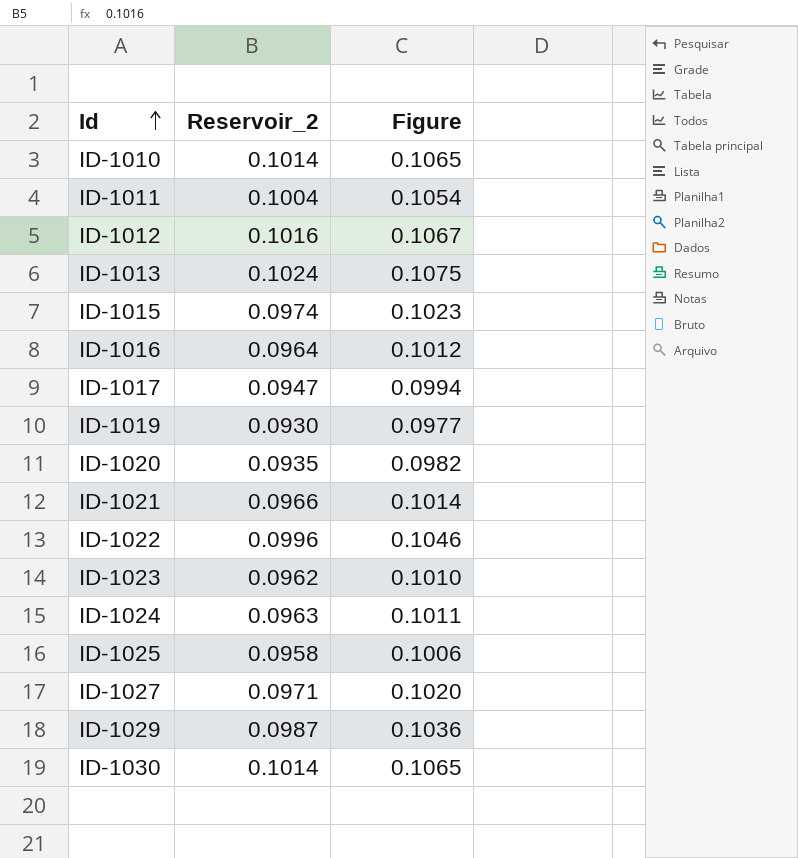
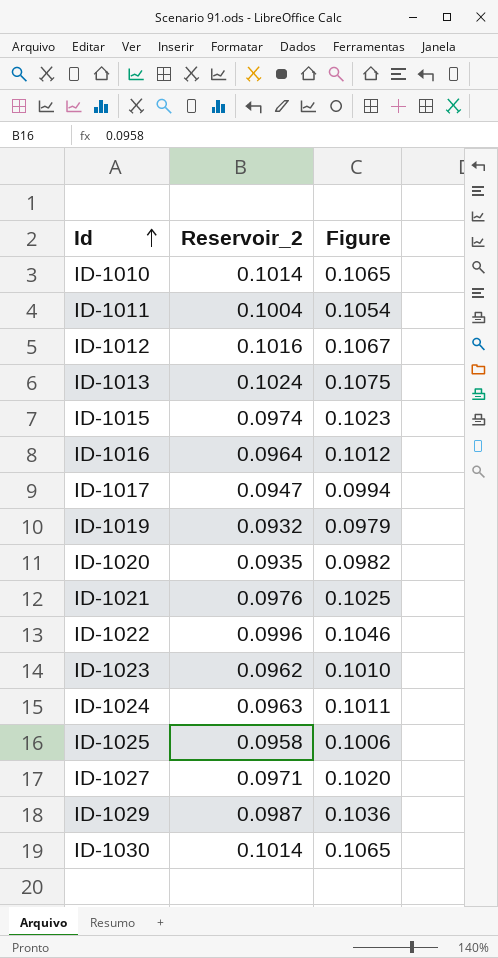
ID-1019 | Reservoir_2: 0.0930 -> 0.0932
ID-1019 | Figure: 0.0977 -> 0.0979
ID-1021 | Reservoir_2: 0.0966 -> 0.0976
ID-1021 | Figure: 0.1014 -> 0.1025

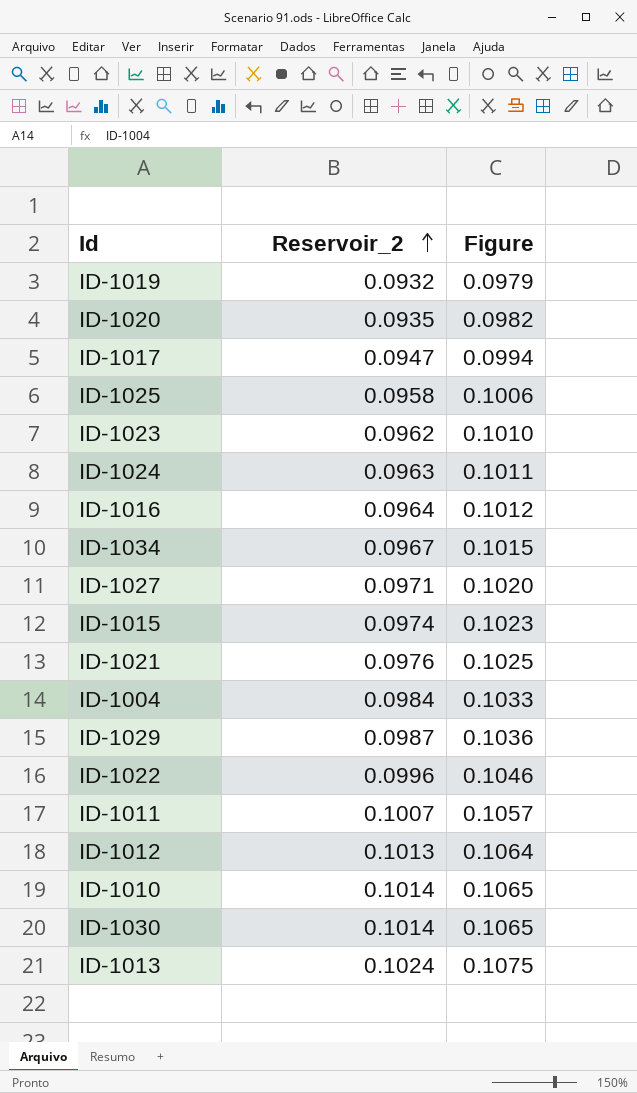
row order: Id ascending -> Reservoir_2 ascending
row ID-1034: none -> 0.0967 | 0.1015
row ID-1004: none -> 0.0984 | 0.1033
ID-1011 | Reservoir_2: 0.1004 -> 0.1007
ID-1011 | Figure: 0.1054 -> 0.1057
ID-1012 | Reservoir_2: 0.1016 -> 0.1013
ID-1012 | Figure: 0.1067 -> 0.1064

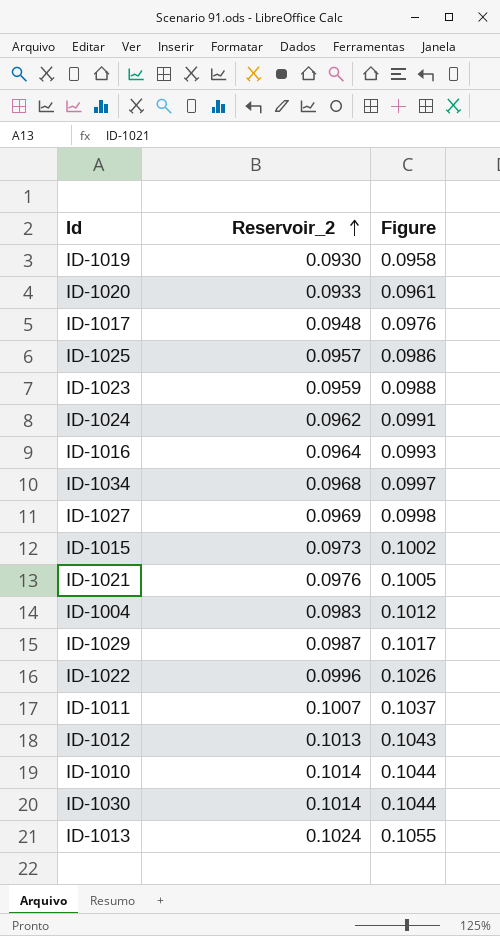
column Figure | formula: [Reservoir_2] * 1.05 -> [Reservoir_2] * 1.03
ID-1019 | Reservoir_2: 0.0932 -> 0.0930
ID-1020 | Reservoir_2: 0.0935 -> 0.0933
ID-1017 | Reservoir_2: 0.0947 -> 0.0948
ID-1025 | Reservoir_2: 0.0958 -> 0.0957
ID-1023 | Reservoir_2: 0.0962 -> 0.0959
ID-1024 | Reservoir_2: 0.0963 -> 0.0962
ID-1034 | Reservoir_2: 0.0967 -> 0.0968
ID-1027 | Reservoir_2: 0.0971 -> 0.0969
ID-1015 | Reservoir_2: 0.0974 -> 0.0973
ID-1004 | Reservoir_2: 0.0984 -> 0.0983

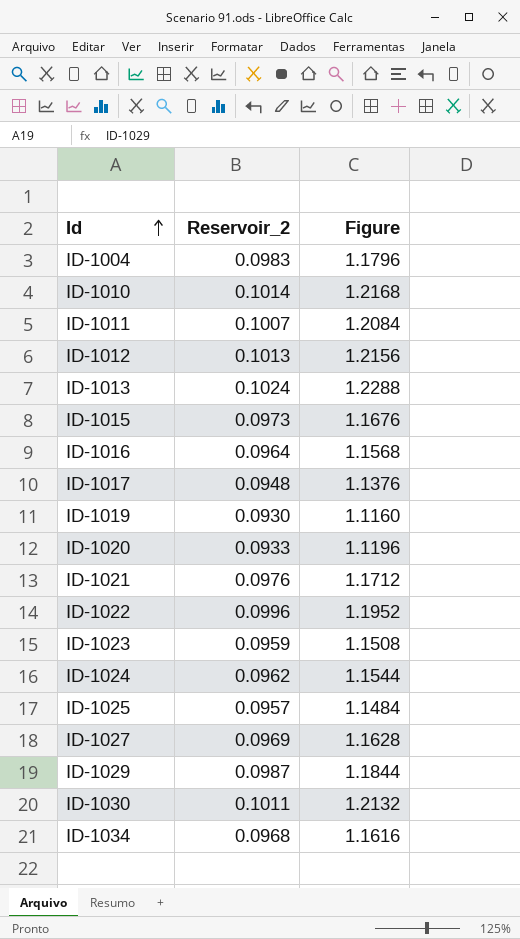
row order: Reservoir_2 ascending -> Id ascending
column Figure | formula: [Reservoir_2] * 1.03 -> [Reservoir_2] * 12
ID-1030 | Reservoir_2: 0.1014 -> 0.1011

